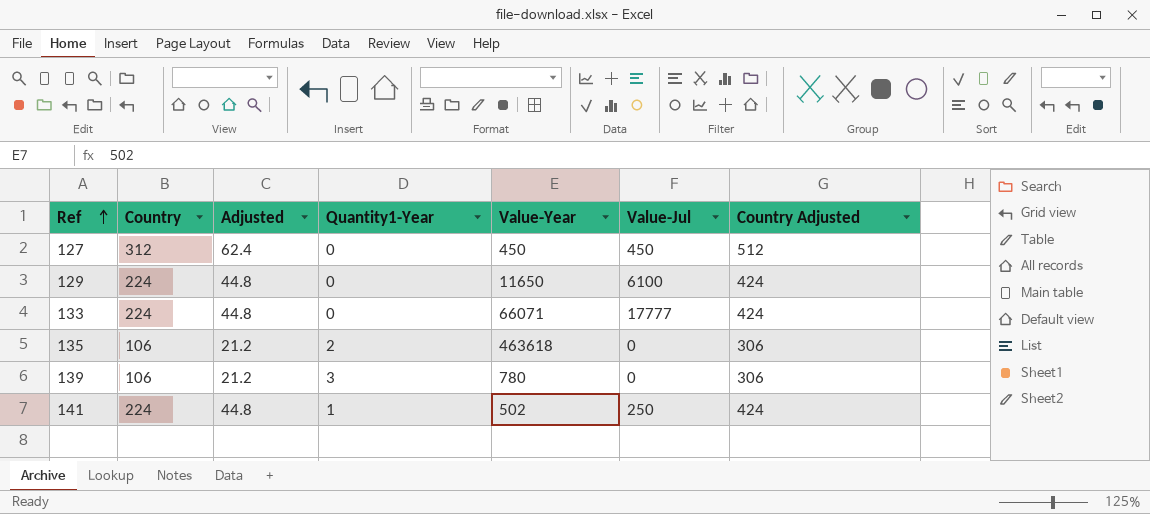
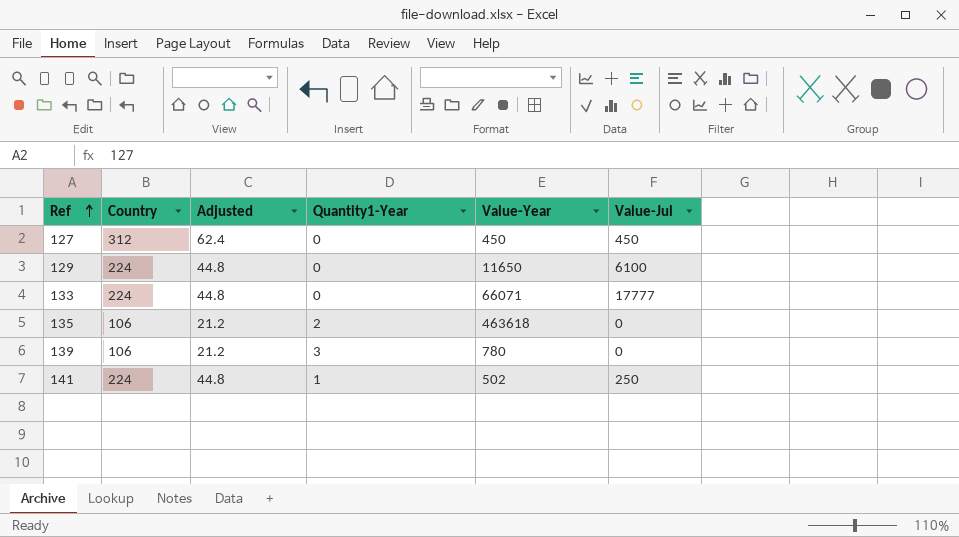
column Country Adjusted | formula: [Country] + 200 -> none

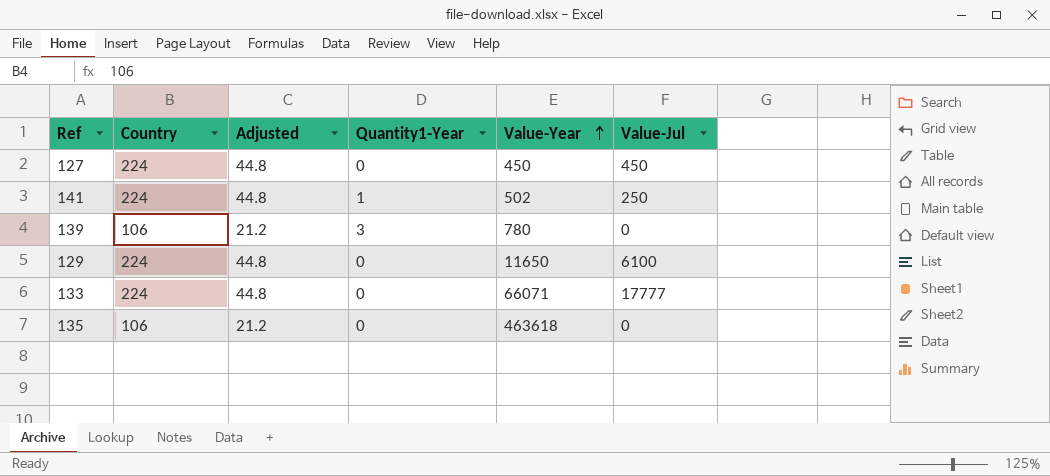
row order: Ref ascending -> Value-Year ascending
127 | Country: 312 -> 224
127 | Adjusted: 62.4 -> 44.8
135 | Quantity1-Year: 2 -> 0

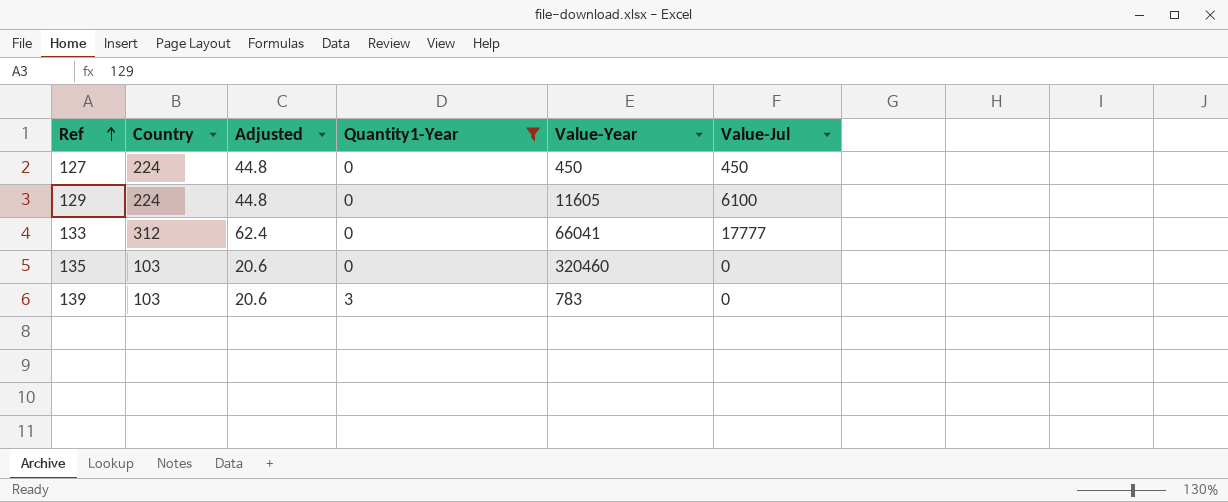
filter: none -> Quantity1-Year != 1
row order: Value-Year ascending -> Ref ascending
129 | Value-Year: 11650 -> 11605
133 | Country: 224 -> 312
133 | Adjusted: 44.8 -> 62.4
133 | Value-Year: 66071 -> 66041
135 | Country: 106 -> 103
135 | Adjusted: 21.2 -> 20.6
135 | Value-Year: 463618 -> 320460
139 | Country: 106 -> 103
139 | Adjusted: 21.2 -> 20.6
139 | Value-Year: 780 -> 783

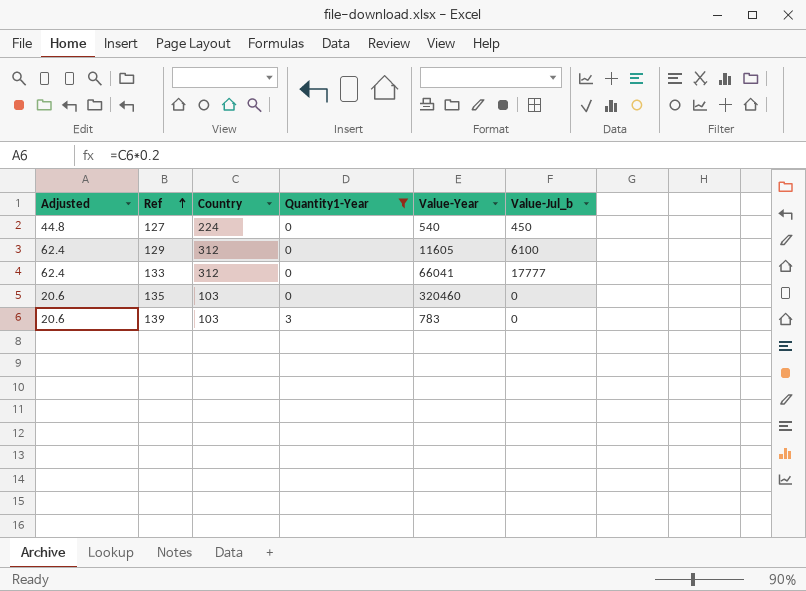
column Adjusted | position: 3 -> 1
column name: Value-Jul -> Value-Jul_b
127 | Value-Year: 450 -> 540
129 | Adjusted: 44.8 -> 62.4
129 | Country: 224 -> 312

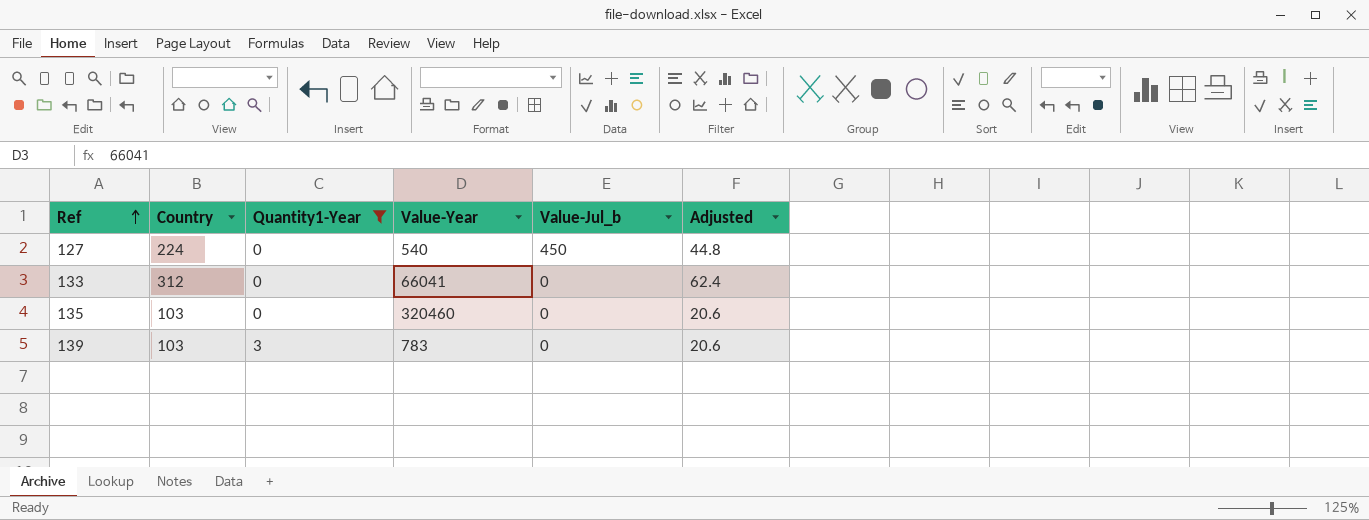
column Adjusted | position: 1 -> 6
row 129: 62.4 | 312 | 0 | 11605 | 6100 -> none
133 | Value-Jul_b: 17777 -> 0

